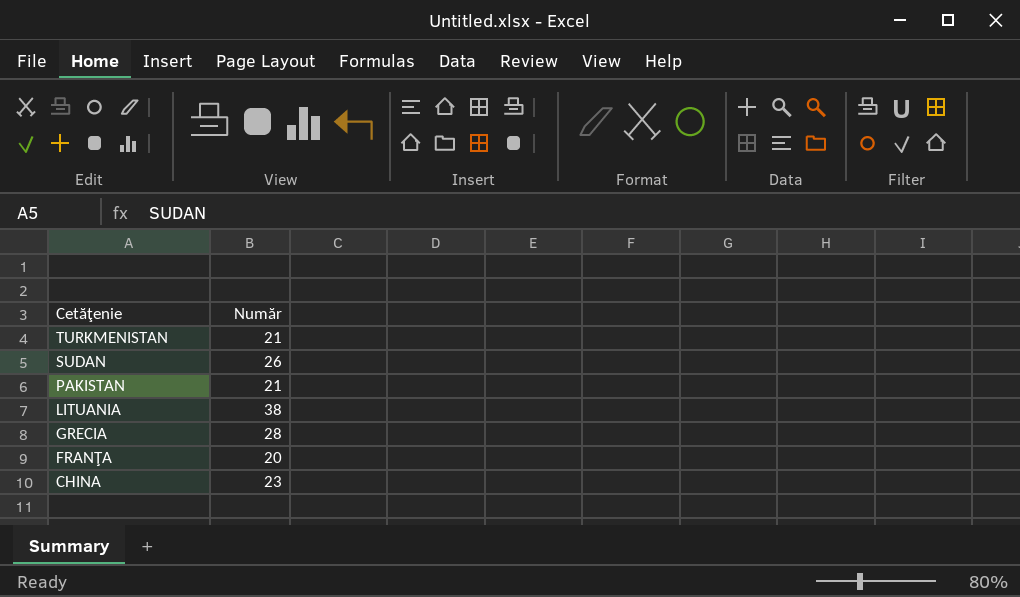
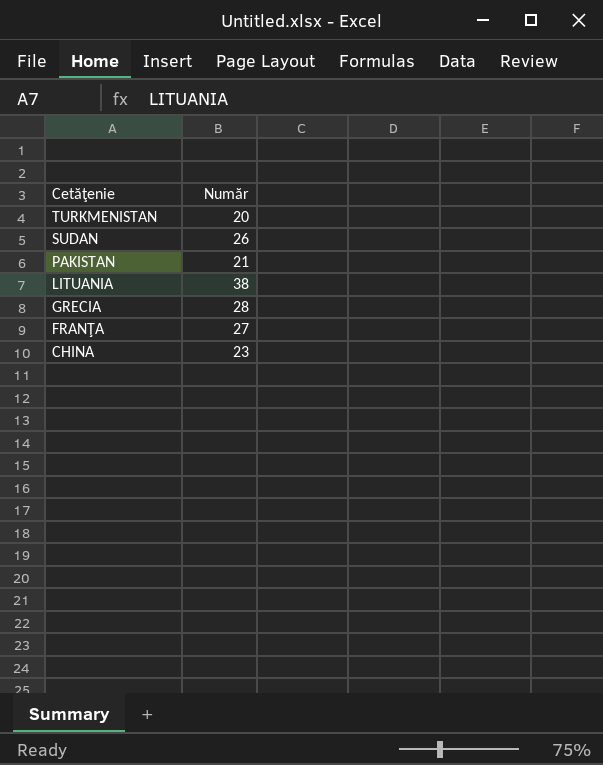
TURKMENISTAN | Număr: 21 -> 20
FRANŢA | Număr: 20 -> 27

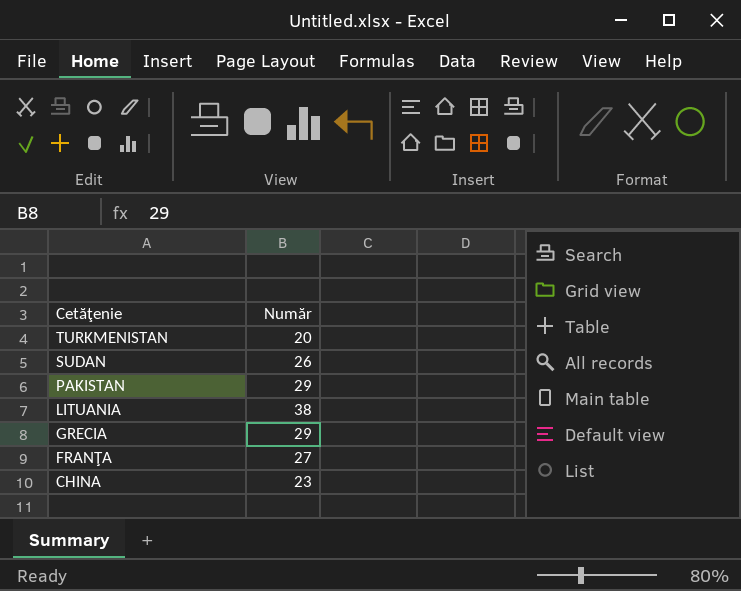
PAKISTAN | Număr: 21 -> 29
GRECIA | Număr: 28 -> 29

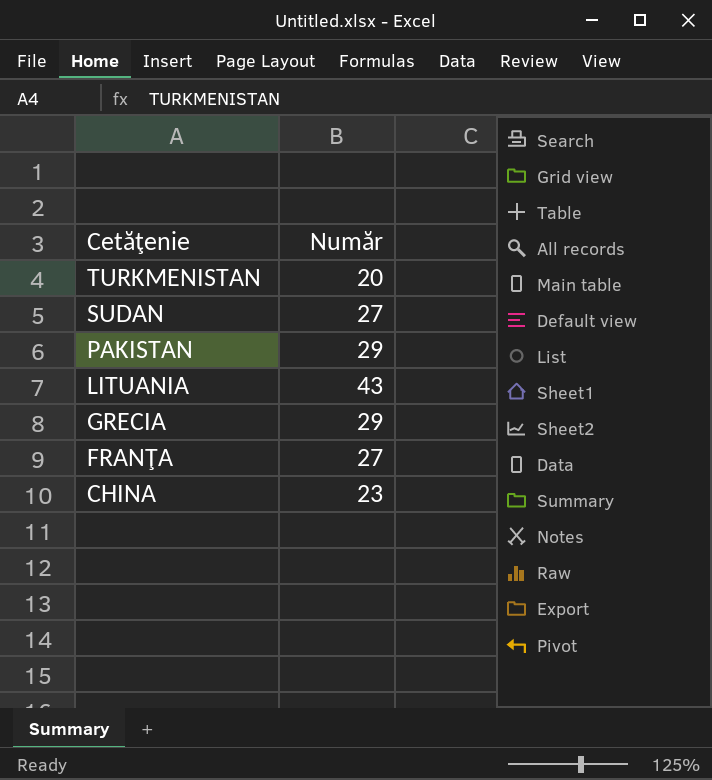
SUDAN | Număr: 26 -> 27
LITUANIA | Număr: 38 -> 43

